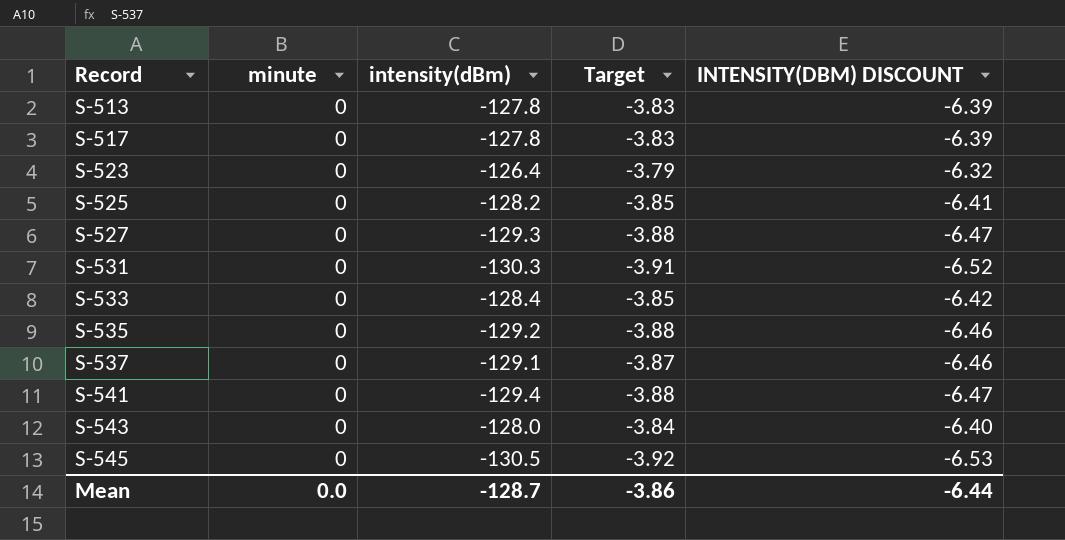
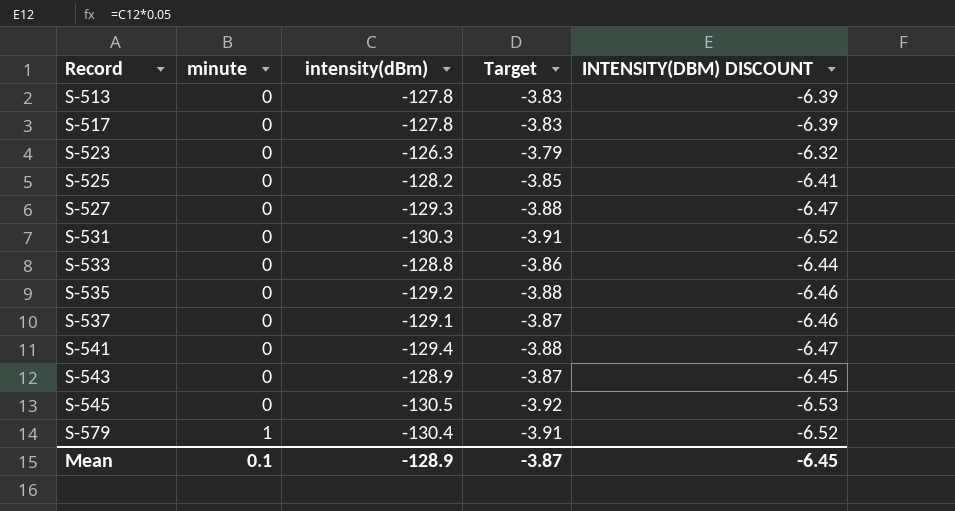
S-523 | intensity(dBm): -126.4 -> -126.3
S-533 | intensity(dBm): -128.4 -> -128.8
S-533 | Target: -3.85 -> -3.86
S-533 | INTENSITY(DBM) DISCOUNT: -6.42 -> -6.44
S-543 | intensity(dBm): -128.0 -> -128.9
S-543 | Target: -3.84 -> -3.87
S-543 | INTENSITY(DBM) DISCOUNT: -6.40 -> -6.45
row S-579: none -> 1 | -130.4 | -3.91 | -6.52
Mean | minute: 0.0 -> 0.1
Mean | intensity(dBm): -128.7 -> -128.9
Mean | Target: -3.86 -> -3.87
Mean | INTENSITY(DBM) DISCOUNT: -6.44 -> -6.45

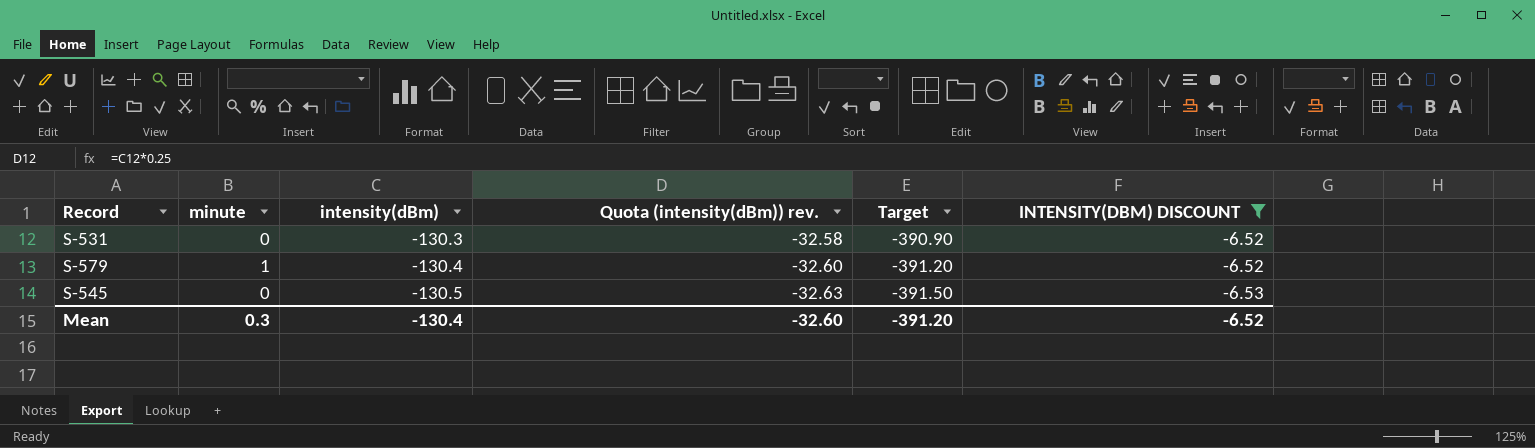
filter: none -> INTENSITY(DBM) DISCOUNT <= -6.52
row order: Record ascending -> intensity(dBm) descending
column Quota (intensity(dBm)) rev. | formula: none -> [intensity(dBm)] * 0.25
column Target | formula: [intensity(dBm)] * 0.03 -> [intensity(dBm)] * 3
Mean | minute: 0.1 -> 0.3
Mean | intensity(dBm): -128.9 -> -130.4
Mean | Target: -3.87 -> -391.20
Mean | INTENSITY(DBM) DISCOUNT: -6.45 -> -6.52

